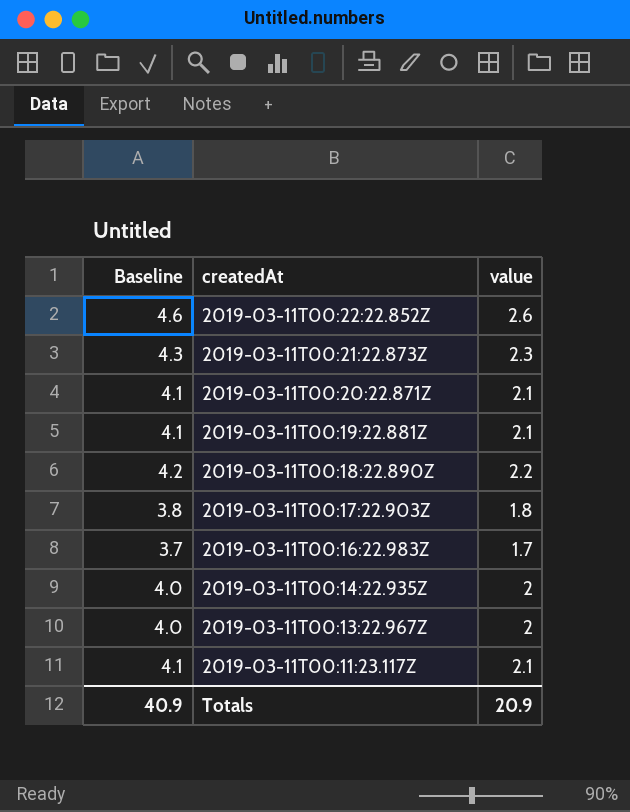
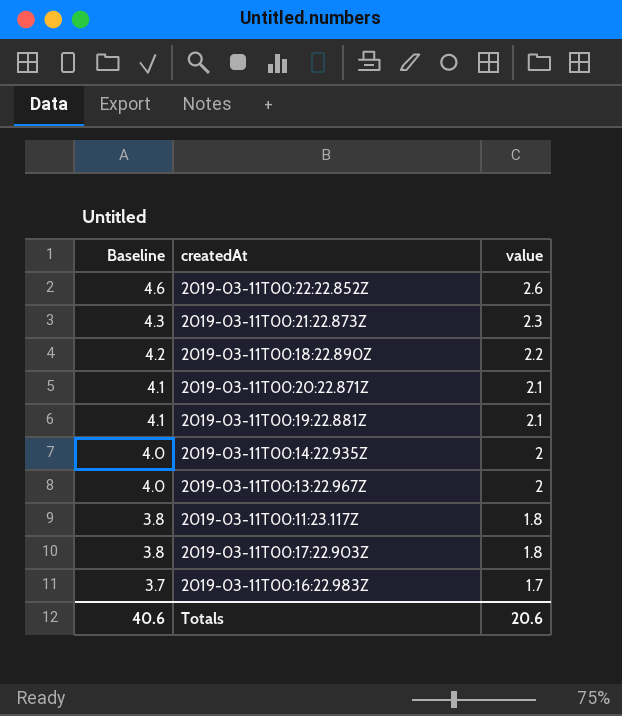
row order: createdAt descending -> Baseline descending
2019-03-11T00:11:23.117Z | Baseline: 4.1 -> 3.8
2019-03-11T00:11:23.117Z | value: 2.1 -> 1.8
Totals | Baseline: 40.9 -> 40.6
Totals | value: 20.9 -> 20.6

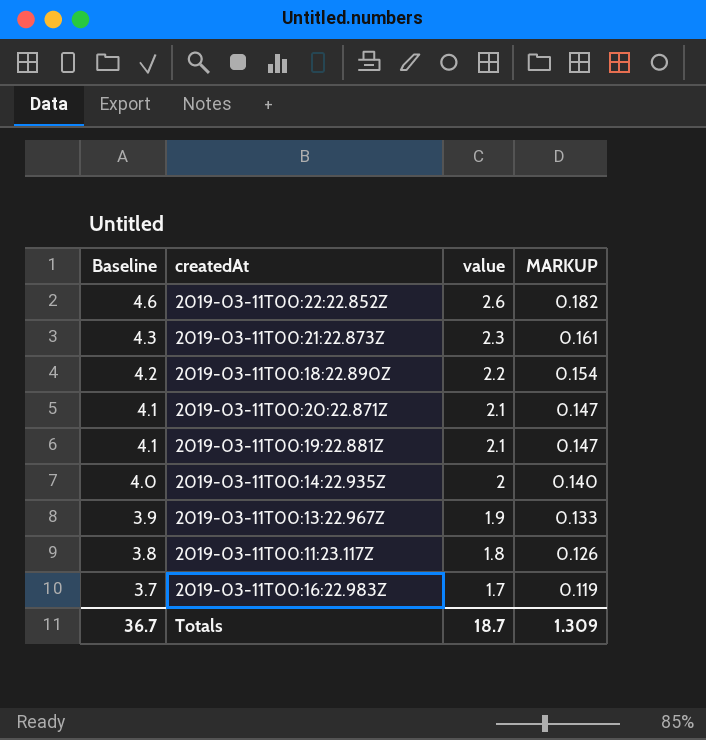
column MARKUP | formula: none -> [value] * 0.07
row 2019-03-11T00:17:22.903Z: 3.8 | 1.8 -> none
2019-03-11T00:13:22.967Z | Baseline: 4.0 -> 3.9
2019-03-11T00:13:22.967Z | value: 2 -> 1.9
Totals | Baseline: 40.6 -> 36.7
Totals | value: 20.6 -> 18.7

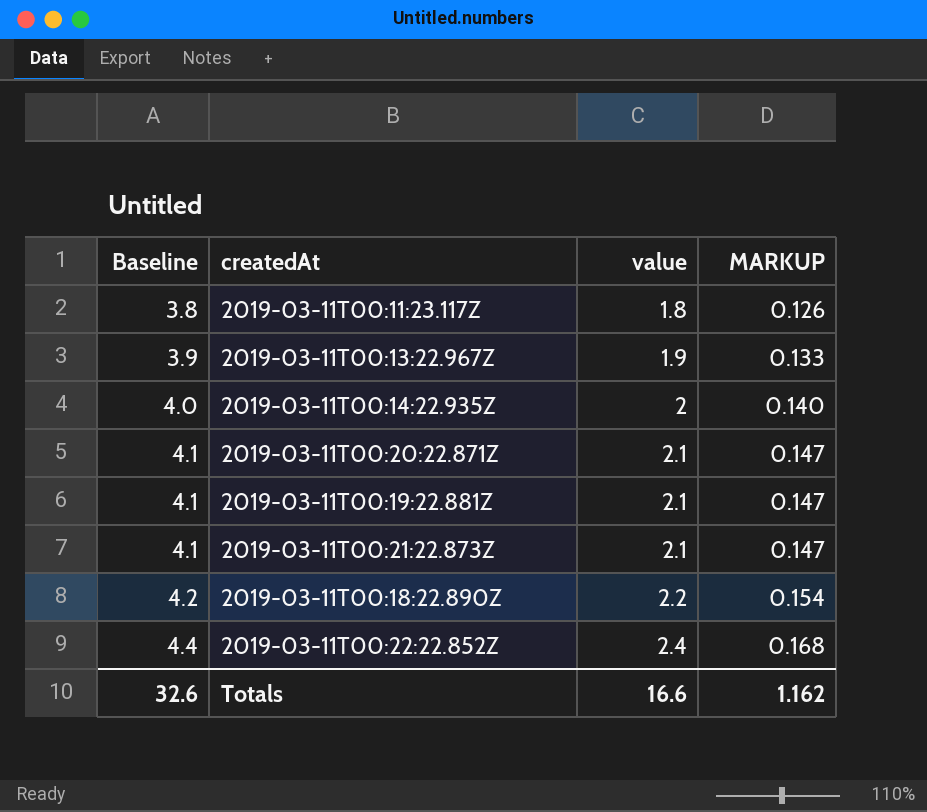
row order: Baseline descending -> Baseline ascending
row 2019-03-11T00:16:22.983Z: 3.7 | 1.7 | 0.119 -> none
2019-03-11T00:21:22.873Z | Baseline: 4.3 -> 4.1
2019-03-11T00:21:22.873Z | value: 2.3 -> 2.1
2019-03-11T00:21:22.873Z | MARKUP: 0.161 -> 0.147
2019-03-11T00:22:22.852Z | Baseline: 4.6 -> 4.4
2019-03-11T00:22:22.852Z | value: 2.6 -> 2.4
2019-03-11T00:22:22.852Z | MARKUP: 0.182 -> 0.168
Totals | Baseline: 36.7 -> 32.6
Totals | value: 18.7 -> 16.6
Totals | MARKUP: 1.309 -> 1.162

